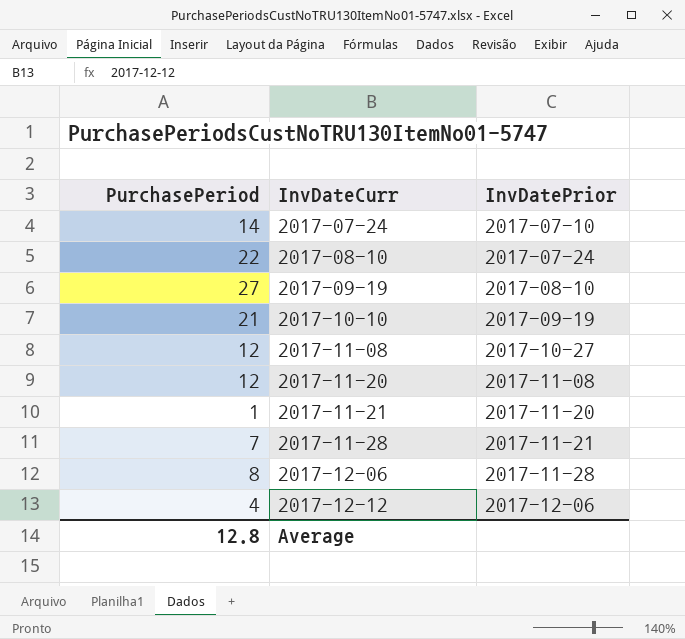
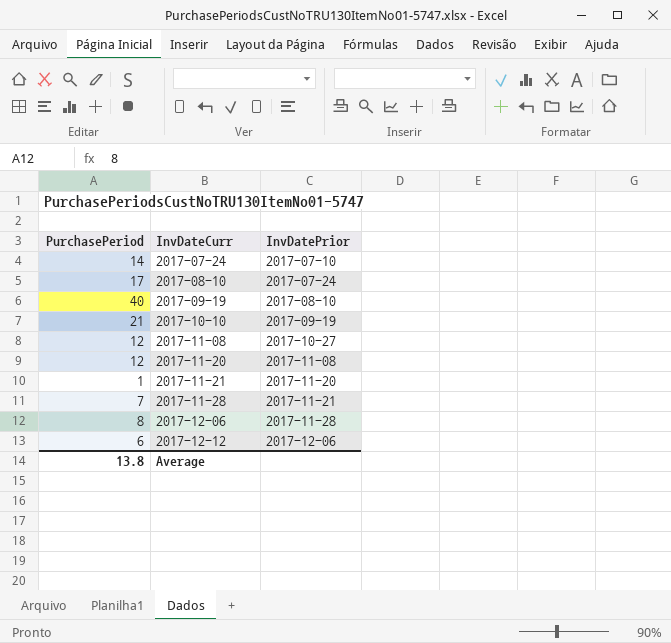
2017-08-10 | PurchasePeriod: 22 -> 17
2017-09-19 | PurchasePeriod: 27 -> 40
2017-12-12 | PurchasePeriod: 4 -> 6
Average | PurchasePeriod: 12.8 -> 13.8

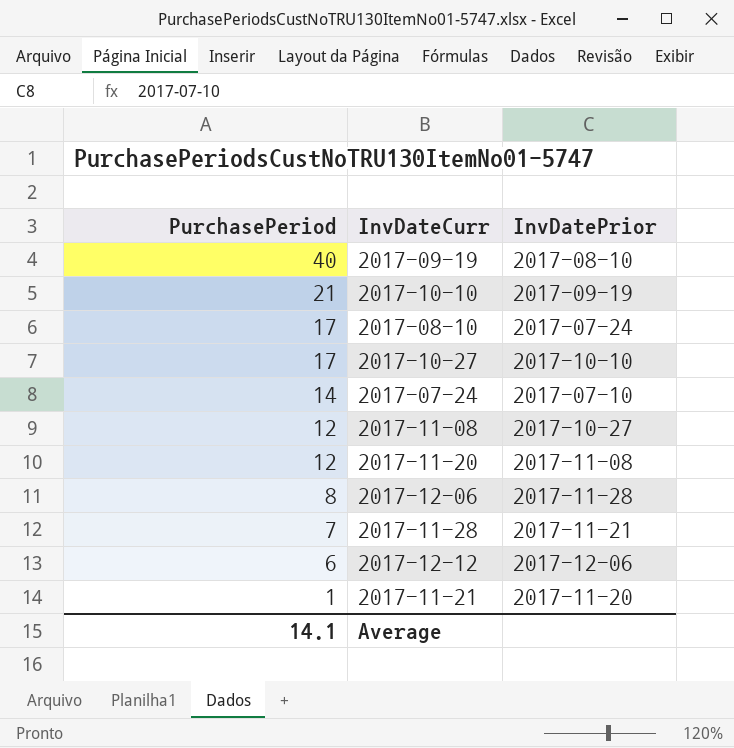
row order: InvDateCurr ascending -> PurchasePeriod descending
row 2017-10-27: none -> 17 | 2017-10-10
Average | PurchasePeriod: 13.8 -> 14.1

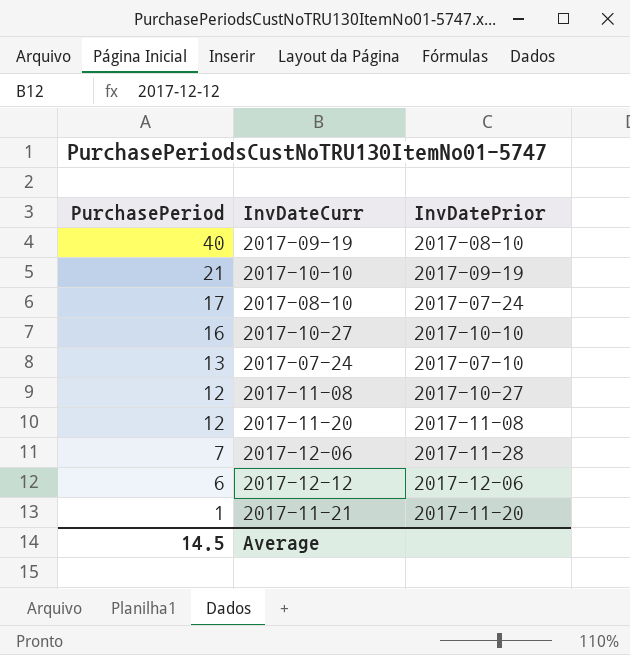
row 2017-11-28: 7 | 2017-11-21 -> none
2017-10-27 | PurchasePeriod: 17 -> 16
2017-07-24 | PurchasePeriod: 14 -> 13
2017-12-06 | PurchasePeriod: 8 -> 7
Average | PurchasePeriod: 14.1 -> 14.5

